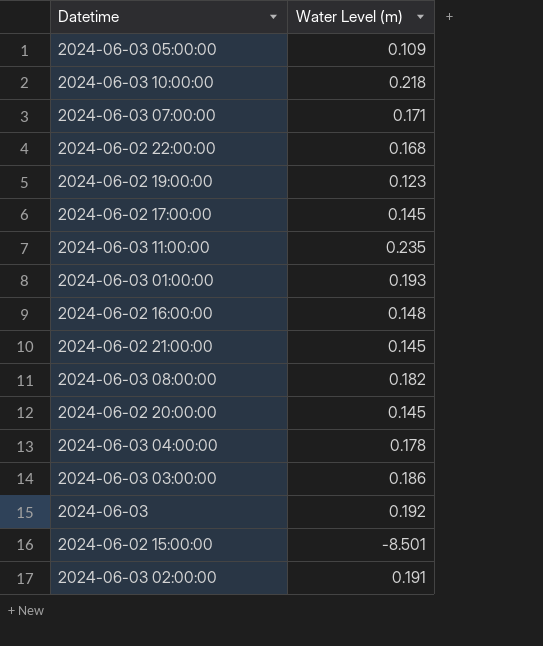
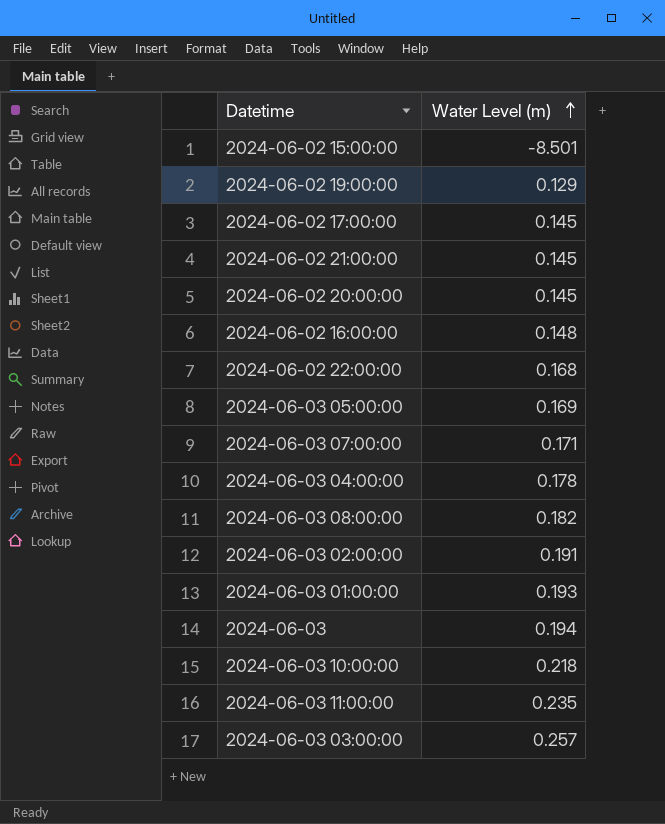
row order: none -> Water Level (m) ascending
2024-06-02 19:00:00 | Water Level (m): 0.123 -> 0.129
2024-06-03 05:00:00 | Water Level (m): 0.109 -> 0.169
2024-06-03 | Water Level (m): 0.192 -> 0.194
2024-06-03 03:00:00 | Water Level (m): 0.186 -> 0.257

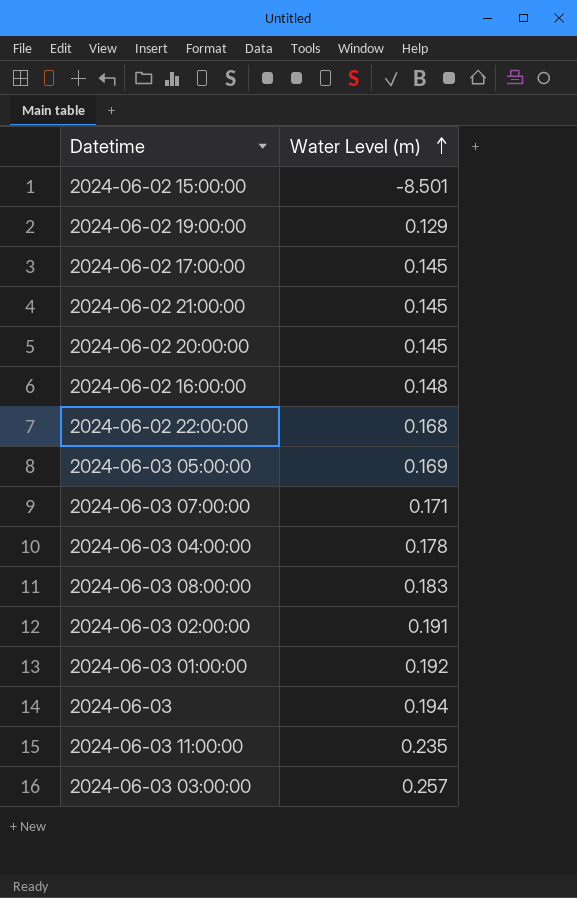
row 2024-06-03 10:00:00: 0.218 -> none
2024-06-03 08:00:00 | Water Level (m): 0.182 -> 0.183
2024-06-03 01:00:00 | Water Level (m): 0.193 -> 0.192

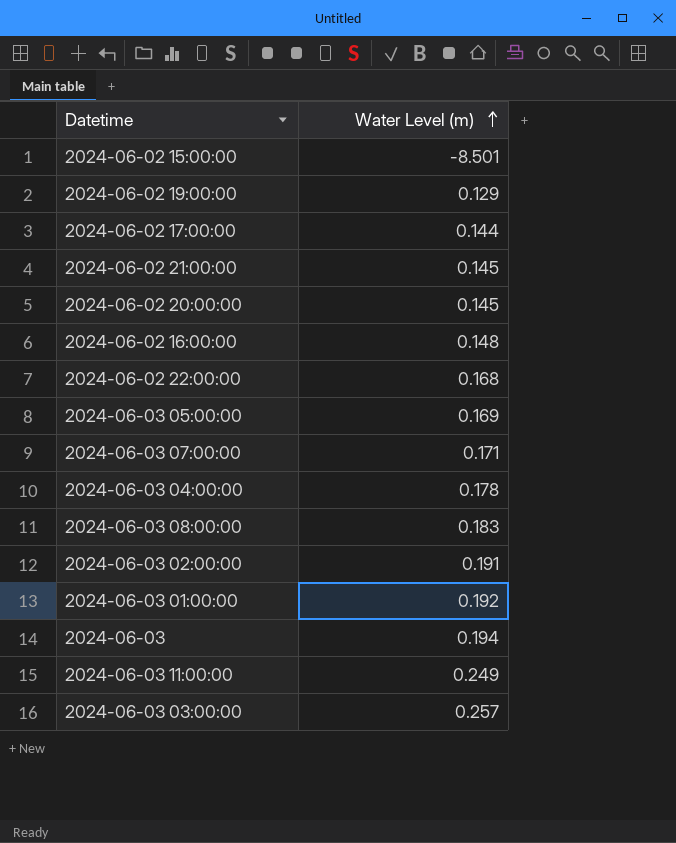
2024-06-02 17:00:00 | Water Level (m): 0.145 -> 0.144
2024-06-03 11:00:00 | Water Level (m): 0.235 -> 0.249

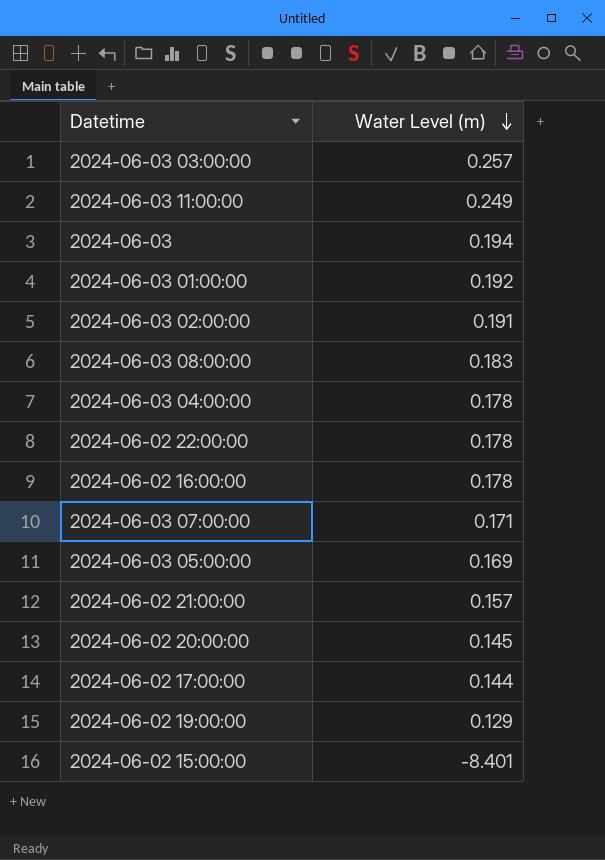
row order: Water Level (m) ascending -> Water Level (m) descending
2024-06-02 22:00:00 | Water Level (m): 0.168 -> 0.178
2024-06-02 16:00:00 | Water Level (m): 0.148 -> 0.178
2024-06-02 21:00:00 | Water Level (m): 0.145 -> 0.157
2024-06-02 15:00:00 | Water Level (m): -8.501 -> -8.401

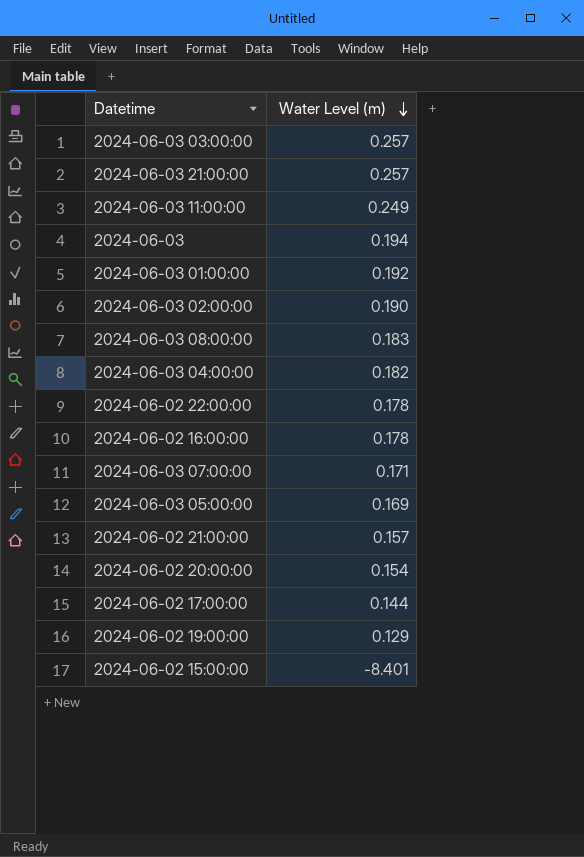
row 2024-06-03 21:00:00: none -> 0.257
2024-06-03 02:00:00 | Water Level (m): 0.191 -> 0.190
2024-06-03 04:00:00 | Water Level (m): 0.178 -> 0.182
2024-06-02 20:00:00 | Water Level (m): 0.145 -> 0.154

